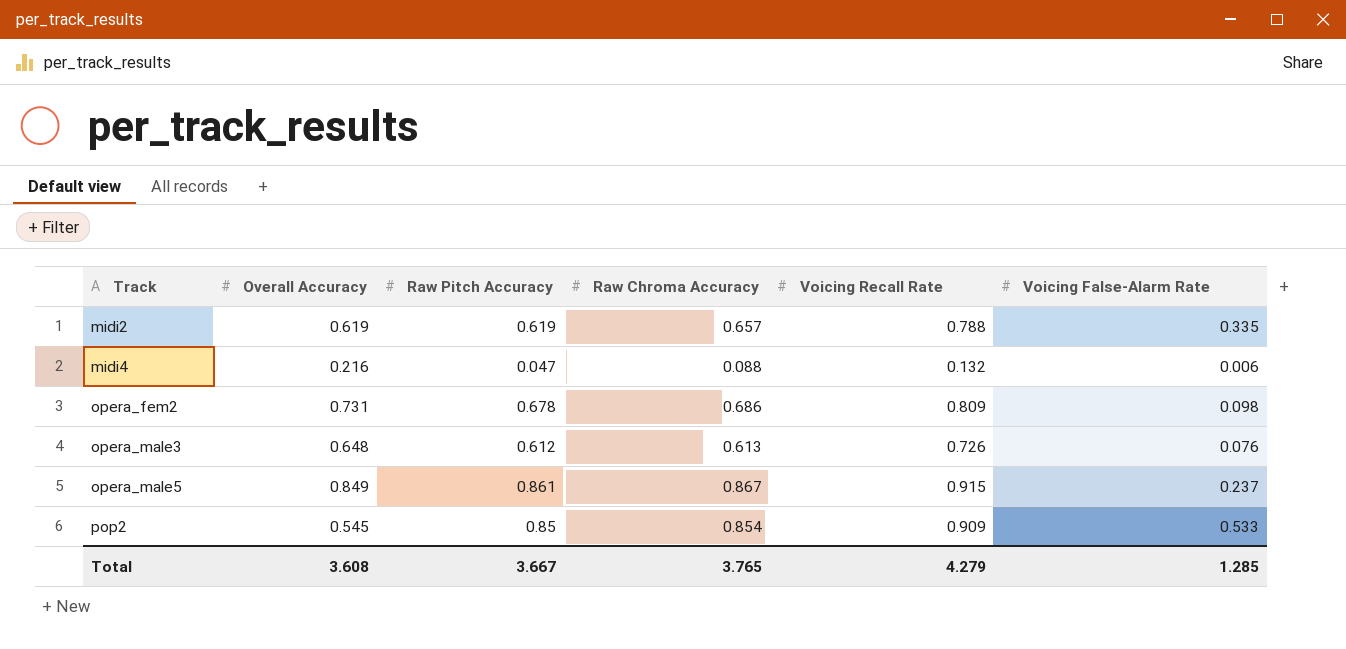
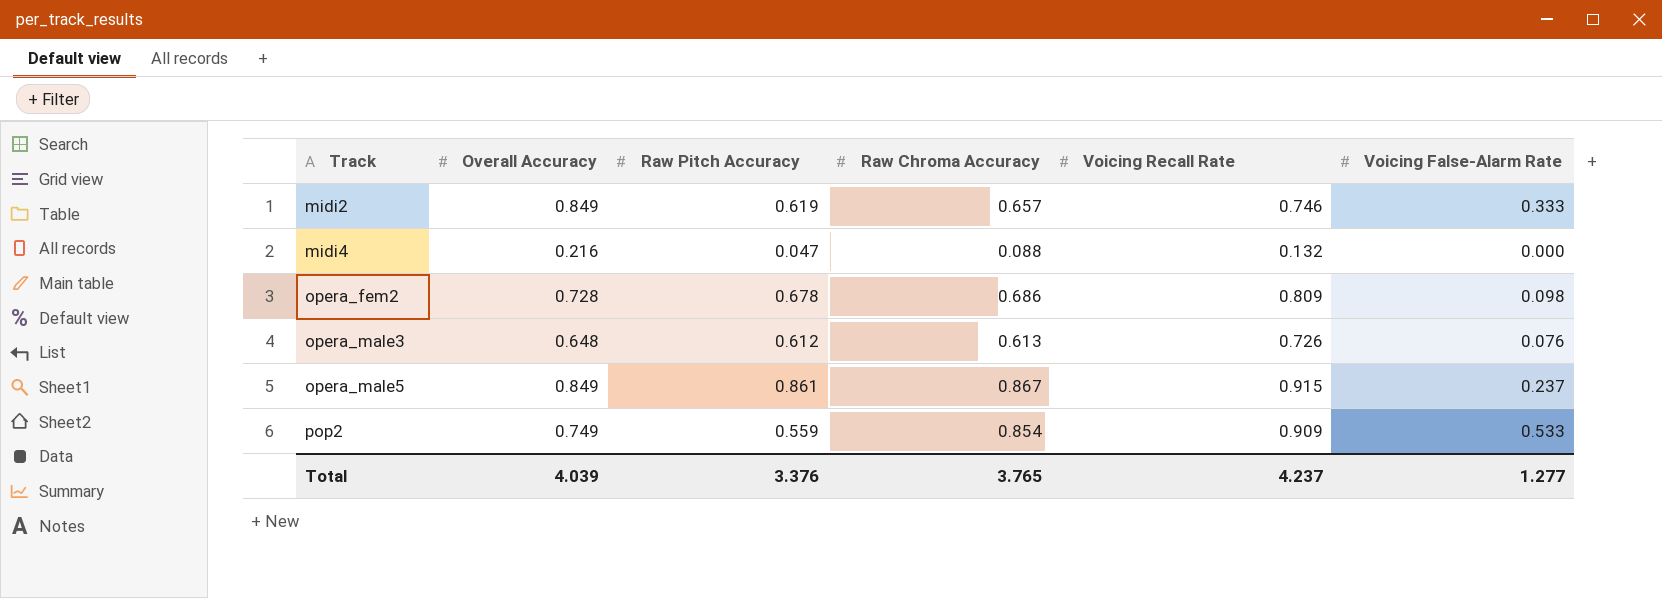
midi2 | Overall Accuracy: 0.619 -> 0.849
midi2 | Voicing Recall Rate: 0.788 -> 0.746
midi2 | Voicing False-Alarm Rate: 0.335 -> 0.333
midi4 | Voicing False-Alarm Rate: 0.006 -> 0.000
opera_fem2 | Overall Accuracy: 0.731 -> 0.728
pop2 | Overall Accuracy: 0.545 -> 0.749
pop2 | Raw Pitch Accuracy: 0.85 -> 0.559
Total | Overall Accuracy: 3.608 -> 4.039
Total | Raw Pitch Accuracy: 3.667 -> 3.376
Total | Voicing Recall Rate: 4.279 -> 4.237
Total | Voicing False-Alarm Rate: 1.285 -> 1.277

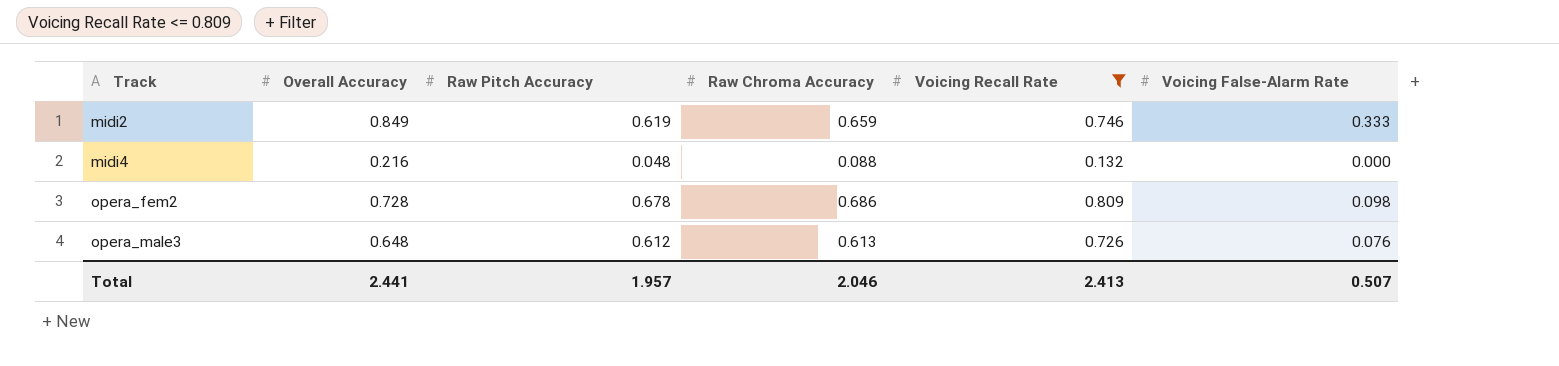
filter: none -> Voicing Recall Rate <= 0.809
midi2 | Raw Chroma Accuracy: 0.657 -> 0.659
midi4 | Raw Pitch Accuracy: 0.047 -> 0.048
Total | Overall Accuracy: 4.039 -> 2.441
Total | Raw Pitch Accuracy: 3.376 -> 1.957
Total | Raw Chroma Accuracy: 3.765 -> 2.046
Total | Voicing Recall Rate: 4.237 -> 2.413
Total | Voicing False-Alarm Rate: 1.277 -> 0.507

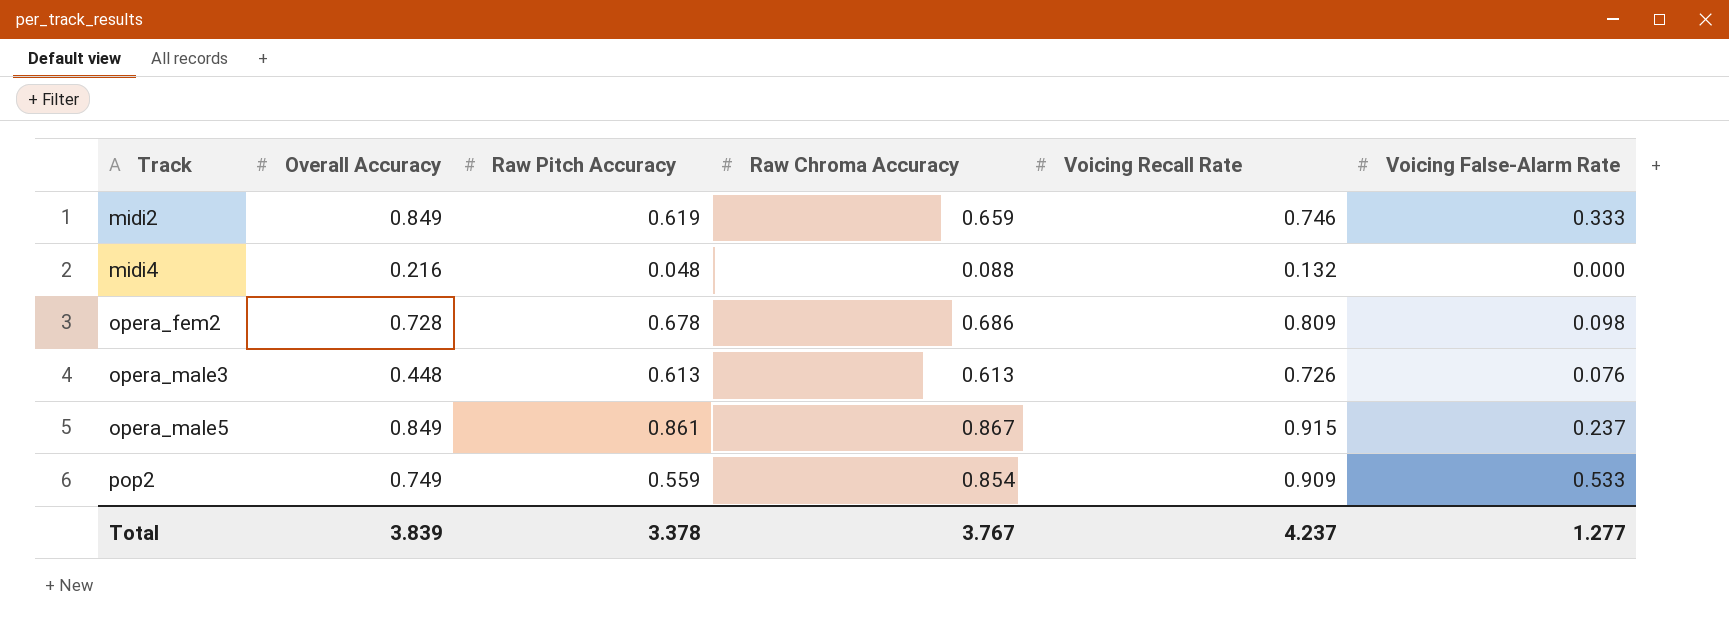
filter: Voicing Recall Rate <= 0.809 -> none
opera_male3 | Overall Accuracy: 0.648 -> 0.448
opera_male3 | Raw Pitch Accuracy: 0.612 -> 0.613
Total | Overall Accuracy: 2.441 -> 3.839
Total | Raw Pitch Accuracy: 1.957 -> 3.378
Total | Raw Chroma Accuracy: 2.046 -> 3.767
Total | Voicing Recall Rate: 2.413 -> 4.237
Total | Voicing False-Alarm Rate: 0.507 -> 1.277

